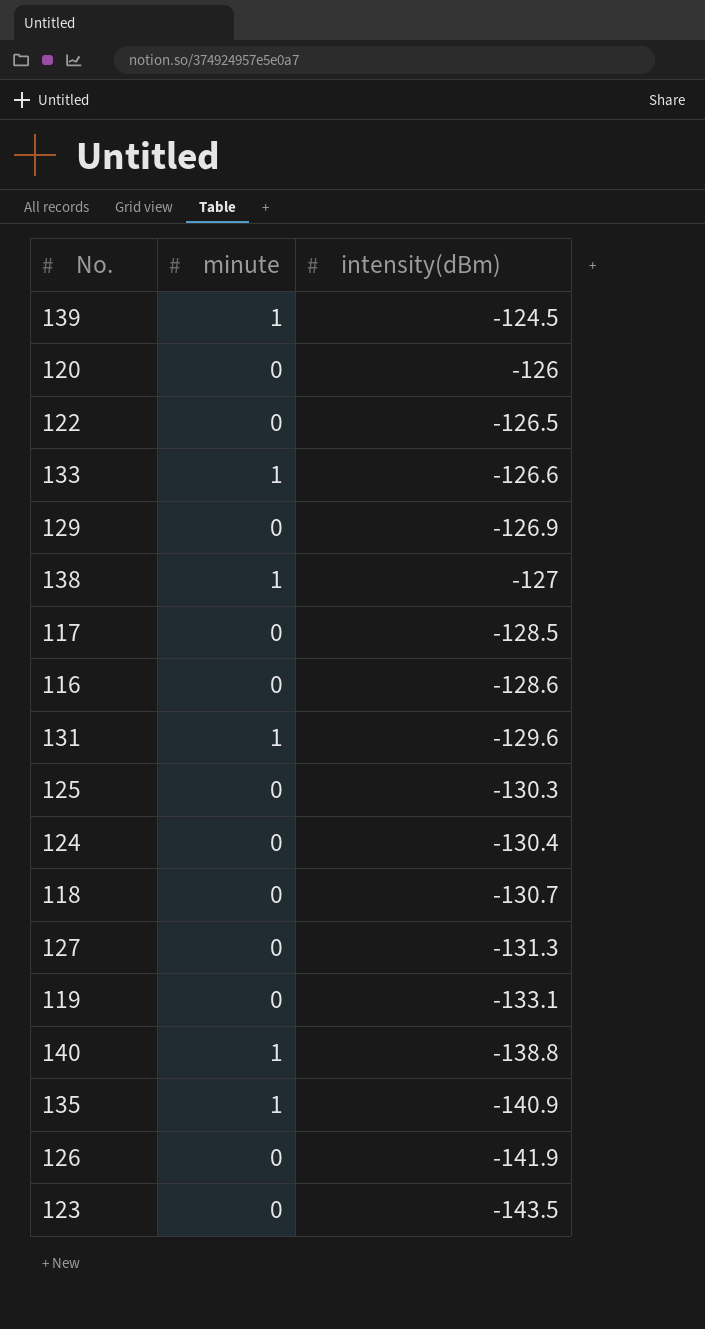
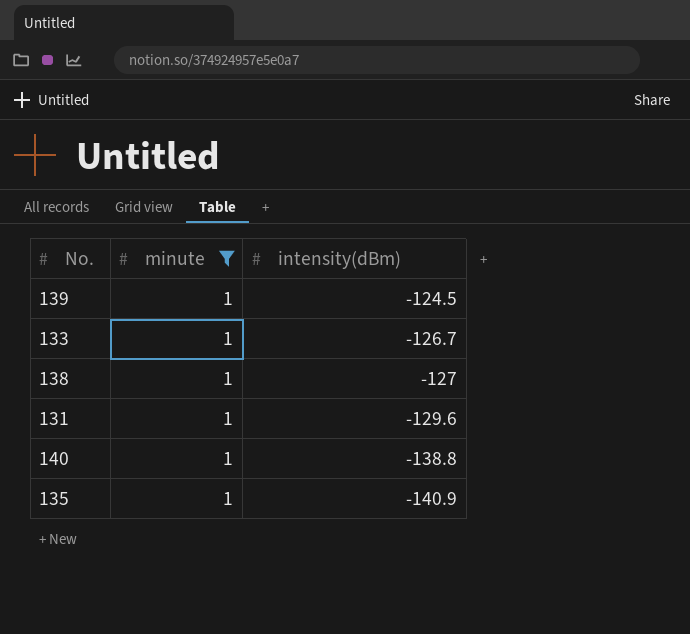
filter: none -> minute = 1
133 | intensity(dBm): -126.6 -> -126.7

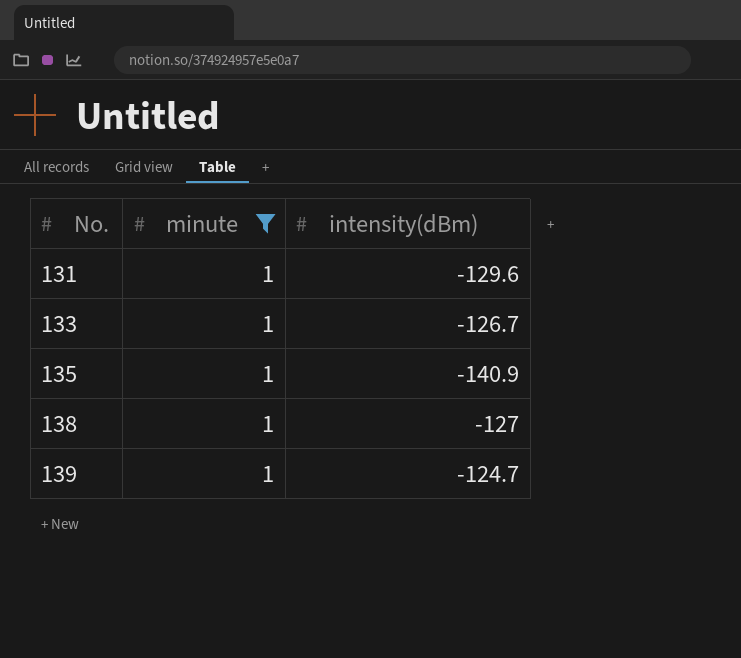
row order: intensity(dBm) descending -> No. ascending
row 140: 1 | -138.8 -> none
139 | intensity(dBm): -124.5 -> -124.7

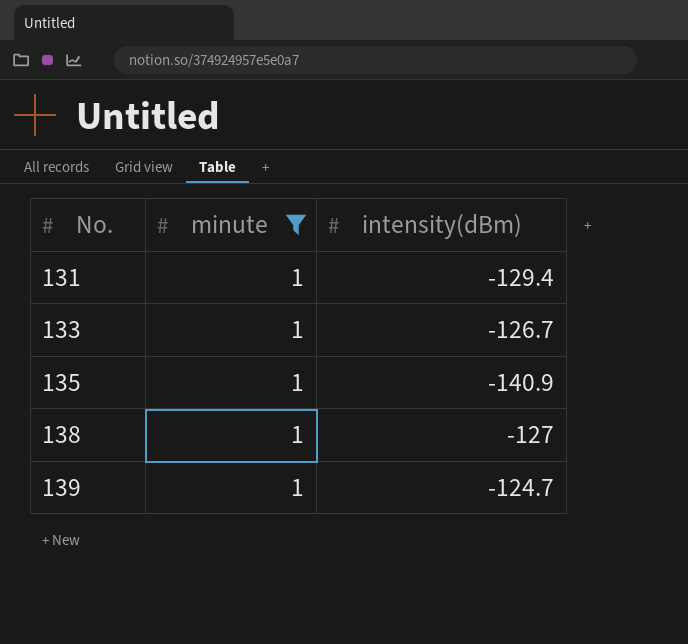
131 | intensity(dBm): -129.6 -> -129.4

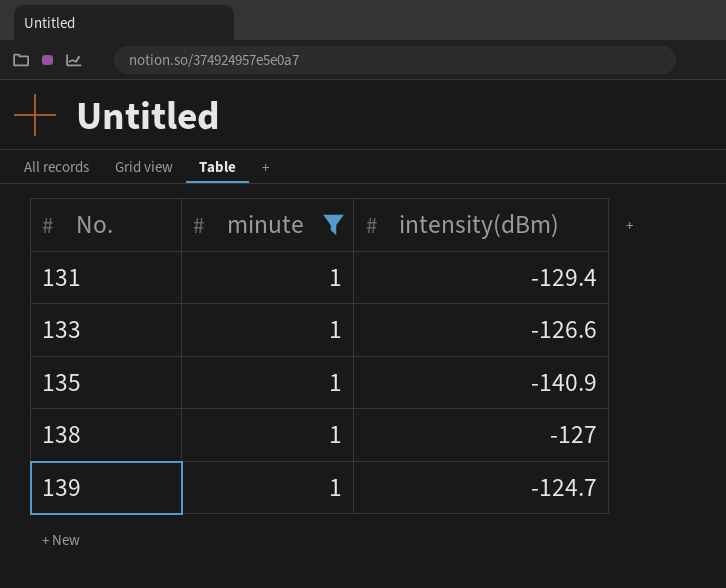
133 | intensity(dBm): -126.7 -> -126.6

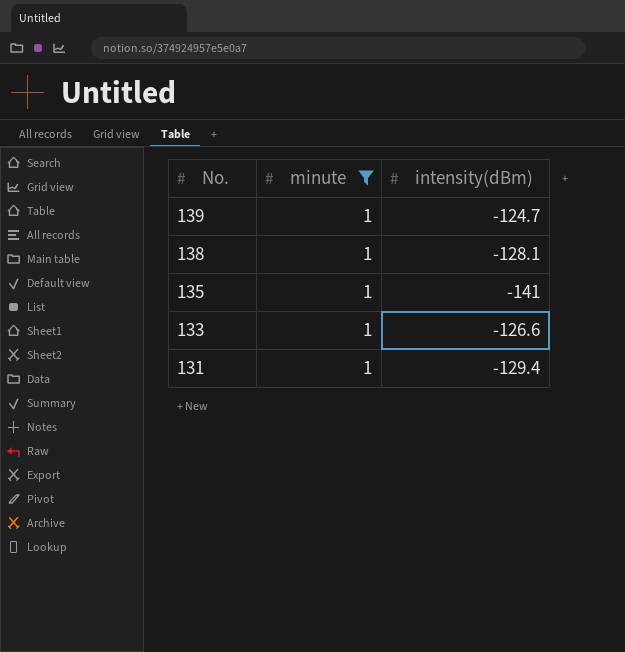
row order: No. ascending -> No. descending
138 | intensity(dBm): -127 -> -128.1
135 | intensity(dBm): -140.9 -> -141

